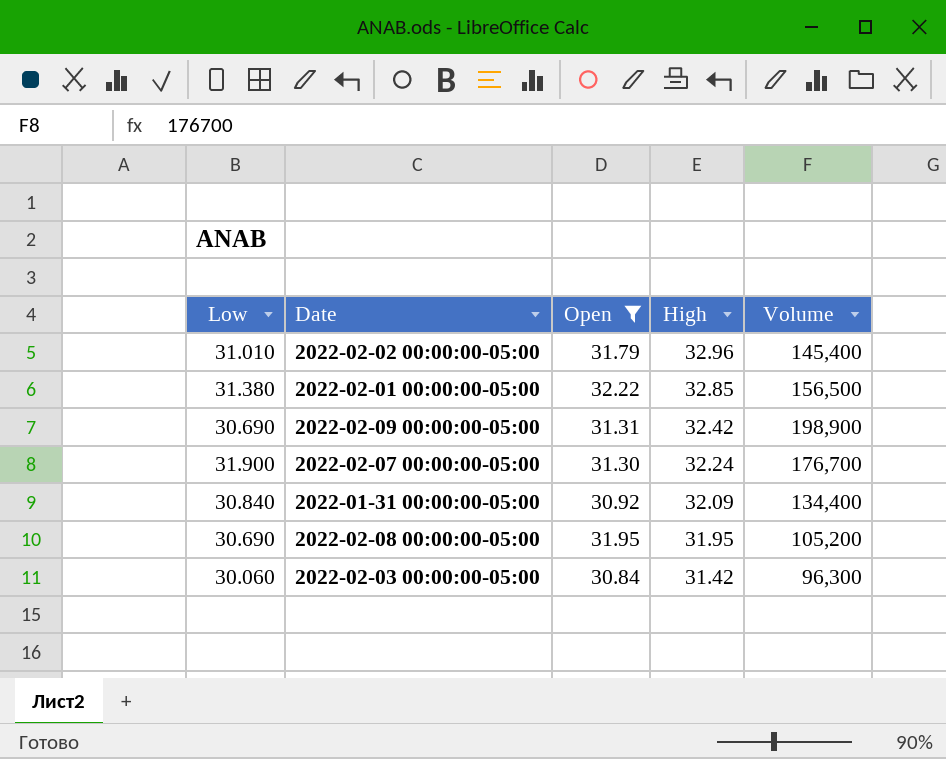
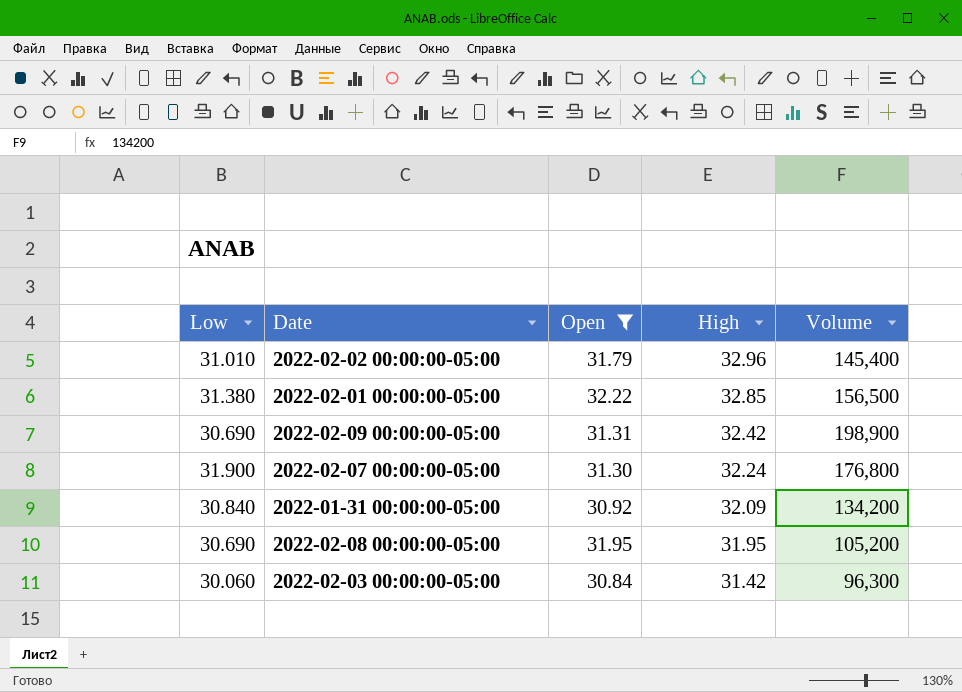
2022-02-07 00:00:00-05:00 | Volume: 176,700 -> 176,800
2022-01-31 00:00:00-05:00 | Volume: 134,400 -> 134,200

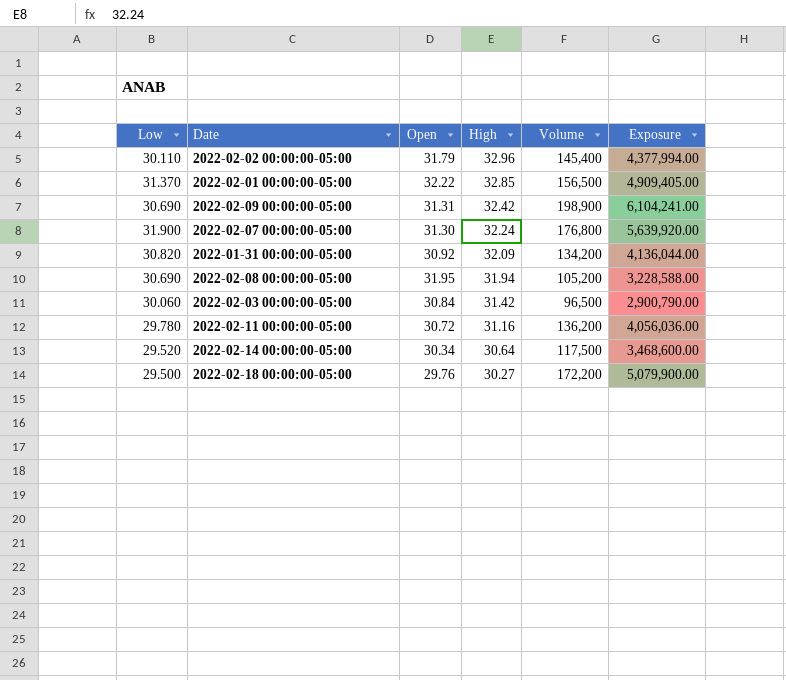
filter: Open >= 30.84 -> none
column Exposure | formula: none -> [Low] * [Volume]
2022-02-02 00:00:00-05:00 | Low: 31.010 -> 30.110
2022-02-01 00:00:00-05:00 | Low: 31.380 -> 31.370
2022-01-31 00:00:00-05:00 | Low: 30.840 -> 30.820
2022-02-08 00:00:00-05:00 | High: 31.95 -> 31.94
2022-02-03 00:00:00-05:00 | Volume: 96,300 -> 96,500

